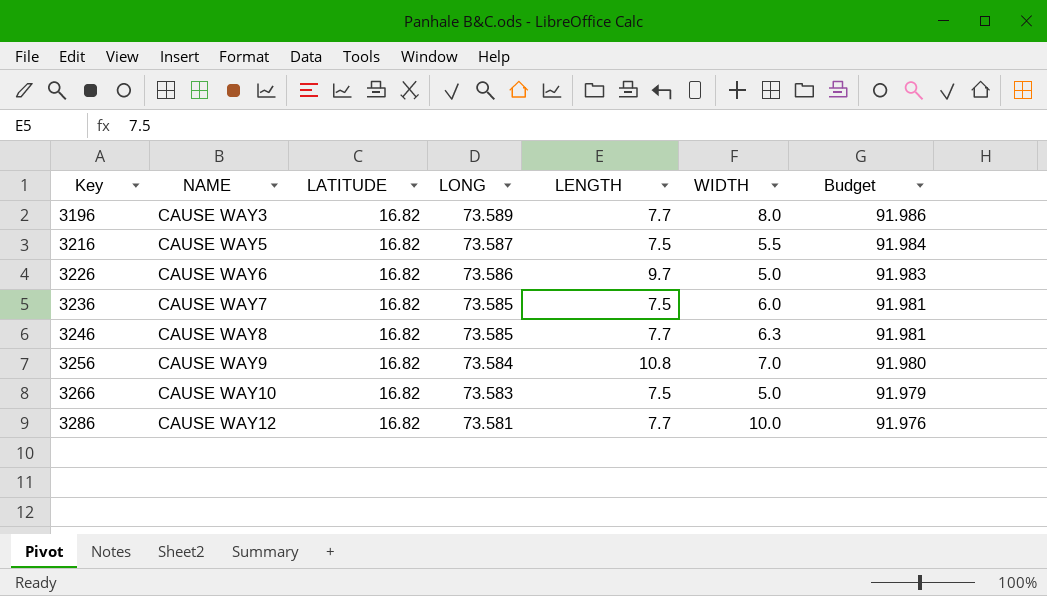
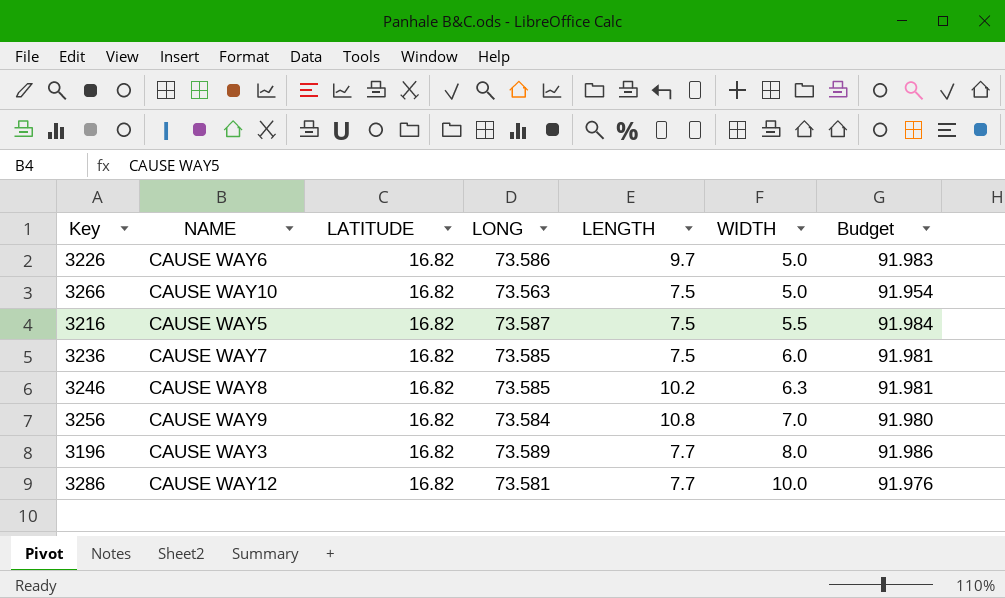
row order: Key ascending -> WIDTH ascending
3266 | LONG: 73.583 -> 73.563
3266 | Budget: 91.979 -> 91.954
3246 | LENGTH: 7.7 -> 10.2

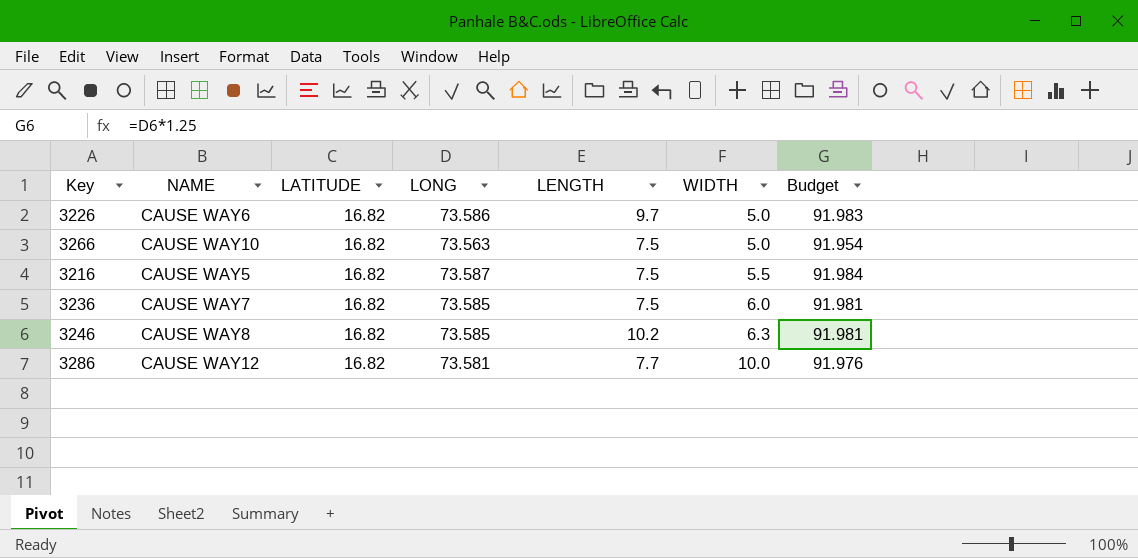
row 3256: CAUSE WAY9 | 16.82 | 73.584 | 10.8 | 7.0 | 91.980 -> none
row 3196: CAUSE WAY3 | 16.82 | 73.589 | 7.7 | 8.0 | 91.986 -> none

